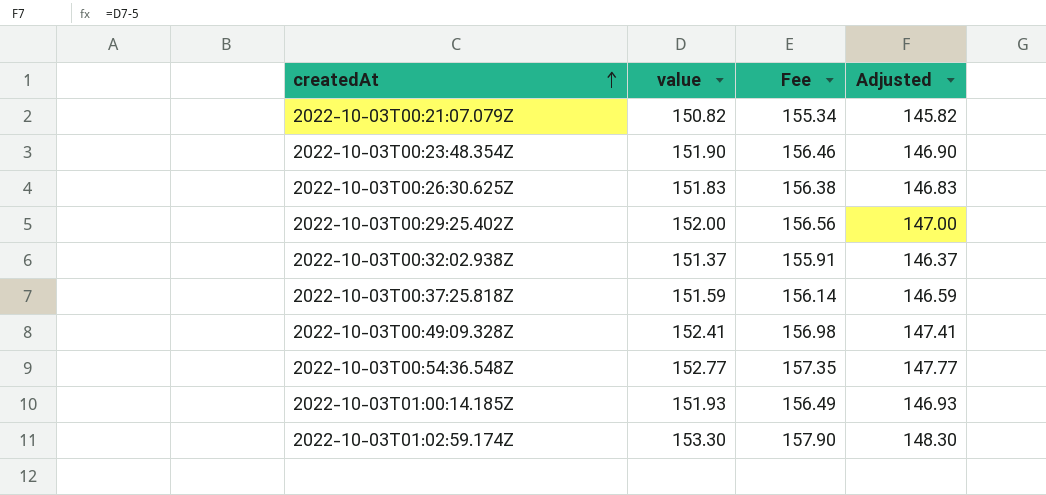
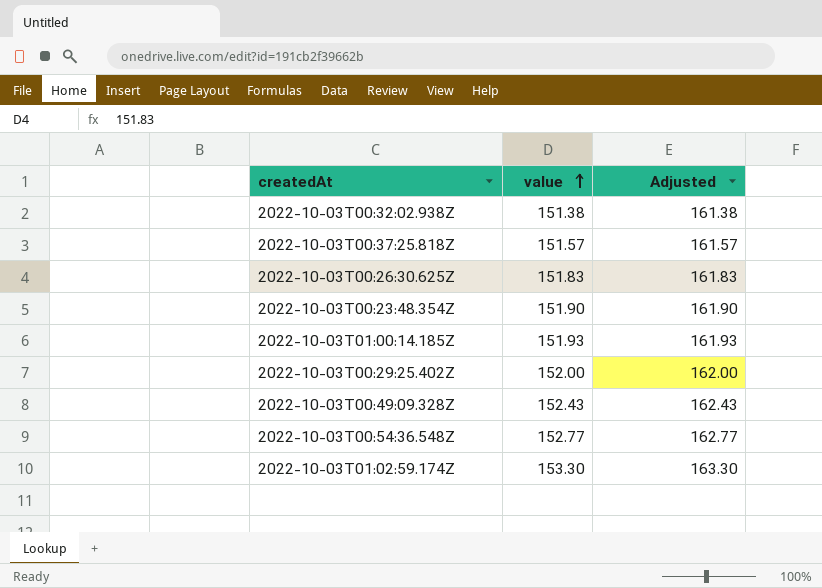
row order: createdAt ascending -> value ascending
column Fee | formula: [value] * 1.03 -> none
column Adjusted | formula: [value] - 5 -> [value] + 10
row 2022-10-03T00:21:07.079Z: 150.82 | 155.34 | 145.82 -> none
2022-10-03T00:32:02.938Z | value: 151.37 -> 151.38
2022-10-03T00:37:25.818Z | value: 151.59 -> 151.57
2022-10-03T00:49:09.328Z | value: 152.41 -> 152.43

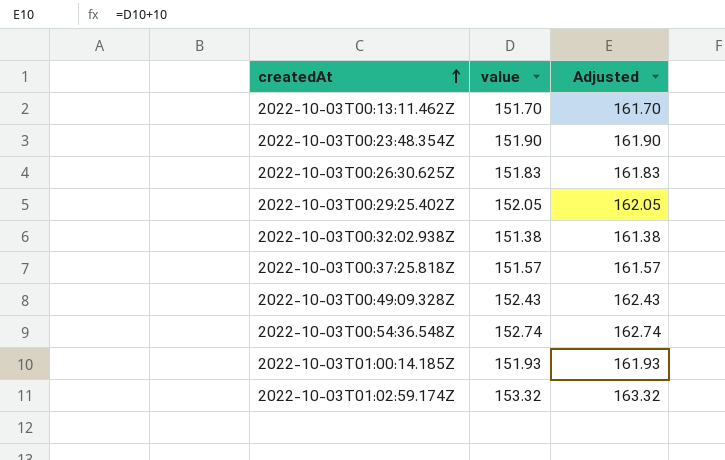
row order: value ascending -> createdAt ascending
row 2022-10-03T00:13:11.462Z: none -> 151.70 | 161.70
2022-10-03T00:29:25.402Z | value: 152.00 -> 152.05
2022-10-03T00:29:25.402Z | Adjusted: 162.00 -> 162.05
2022-10-03T00:54:36.548Z | value: 152.77 -> 152.74
2022-10-03T00:54:36.548Z | Adjusted: 162.77 -> 162.74
2022-10-03T01:02:59.174Z | value: 153.30 -> 153.32
2022-10-03T01:02:59.174Z | Adjusted: 163.30 -> 163.32

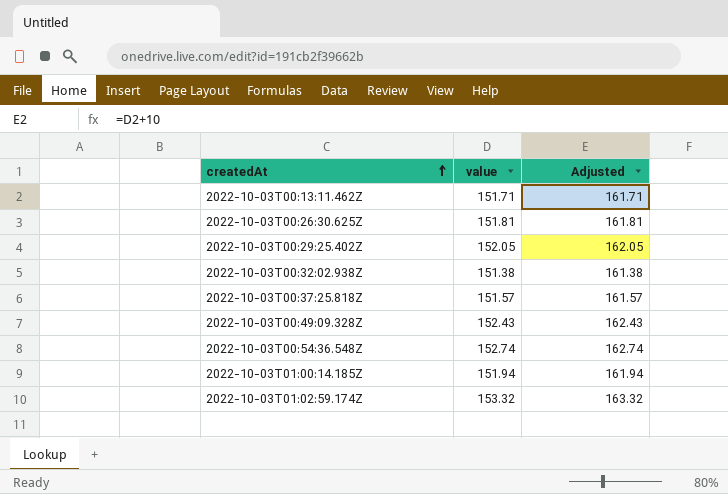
row 2022-10-03T00:23:48.354Z: 151.90 | 161.90 -> none
2022-10-03T00:13:11.462Z | value: 151.70 -> 151.71
2022-10-03T00:13:11.462Z | Adjusted: 161.70 -> 161.71
2022-10-03T00:26:30.625Z | value: 151.83 -> 151.81
2022-10-03T00:26:30.625Z | Adjusted: 161.83 -> 161.81
2022-10-03T01:00:14.185Z | value: 151.93 -> 151.94
2022-10-03T01:00:14.185Z | Adjusted: 161.93 -> 161.94

